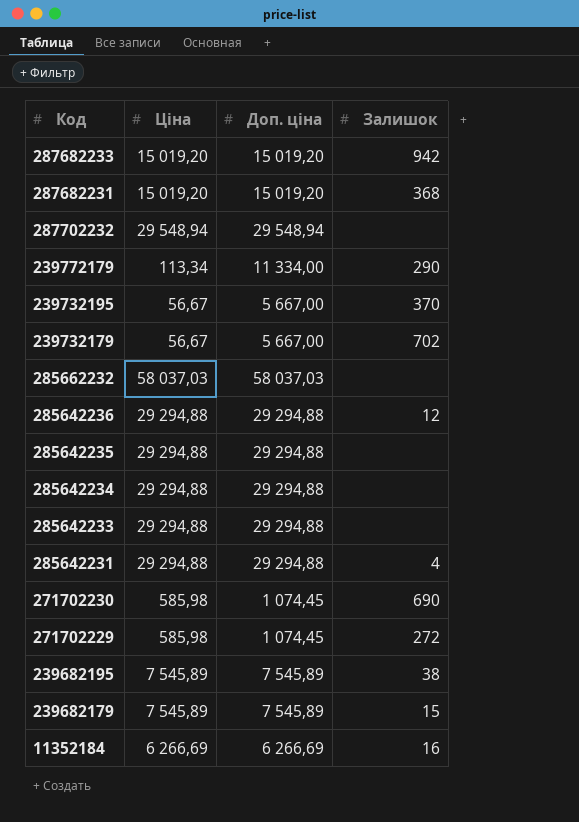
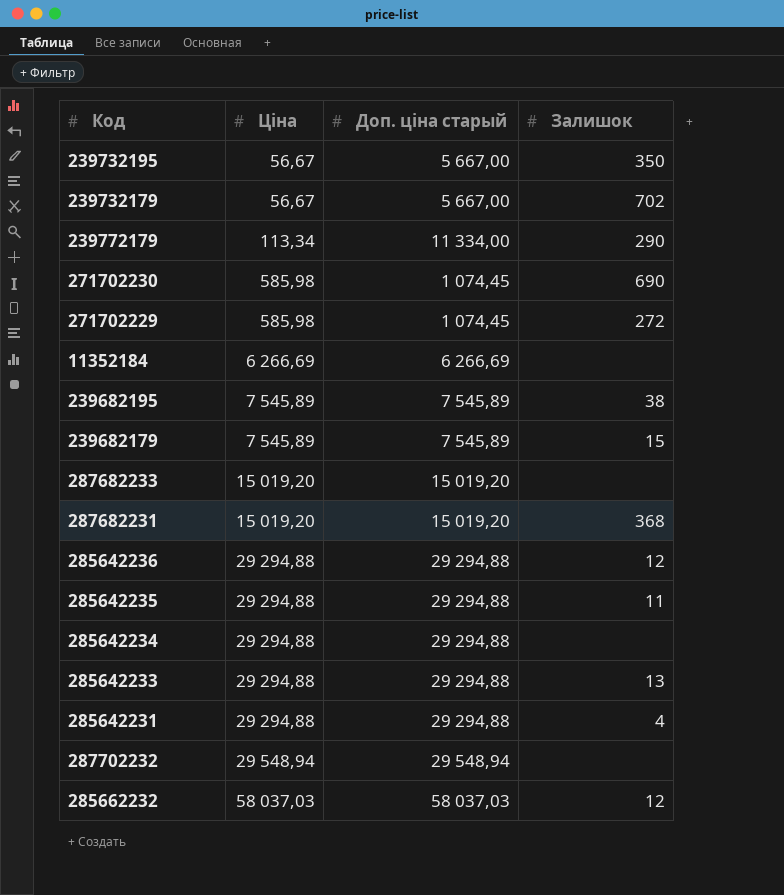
row order: none -> Ціна ascending
column name: Доп. ціна -> Доп. ціна старый
239732195 | Залишок: 370 -> 350
11352184 | Залишок: 16 -> none
287682233 | Залишок: 942 -> none
285642235 | Залишок: none -> 11
285642233 | Залишок: none -> 13
285662232 | Залишок: none -> 12

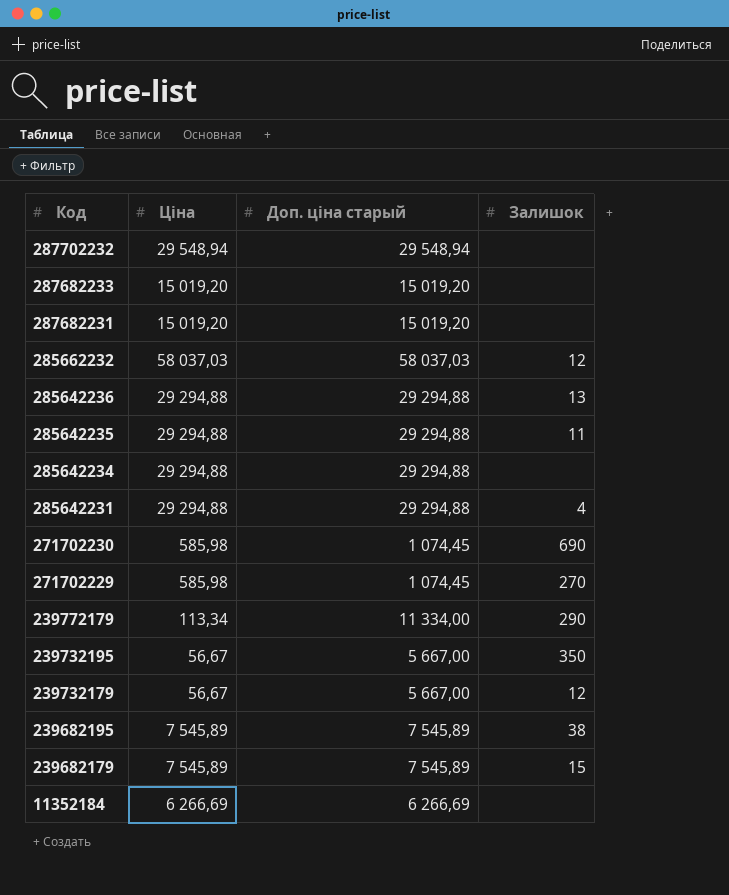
row order: Ціна ascending -> Код descending
row 285642233: 29 294,88 | 29 294,88 | 13 -> none
287682231 | Залишок: 368 -> none
285642236 | Залишок: 12 -> 13
271702229 | Залишок: 272 -> 270
239732179 | Залишок: 702 -> 12

